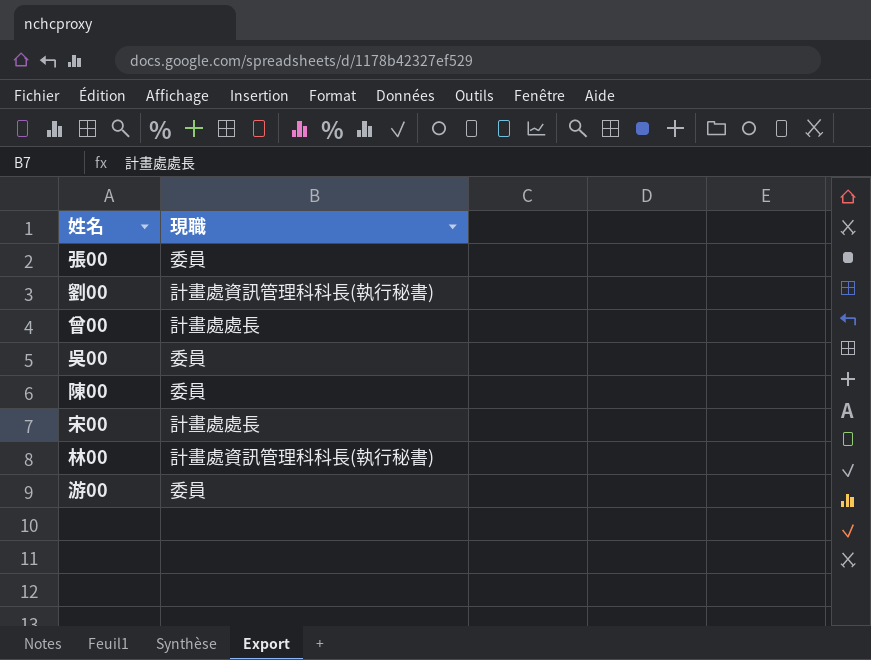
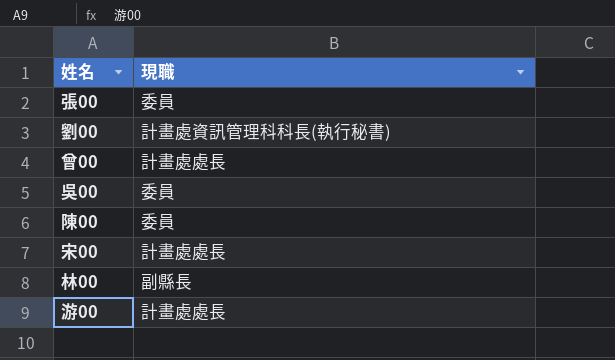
林00 | 現職: 計畫處資訊管理科科長(執行秘書) -> 副縣長
游00 | 現職: 委員 -> 計畫處處長

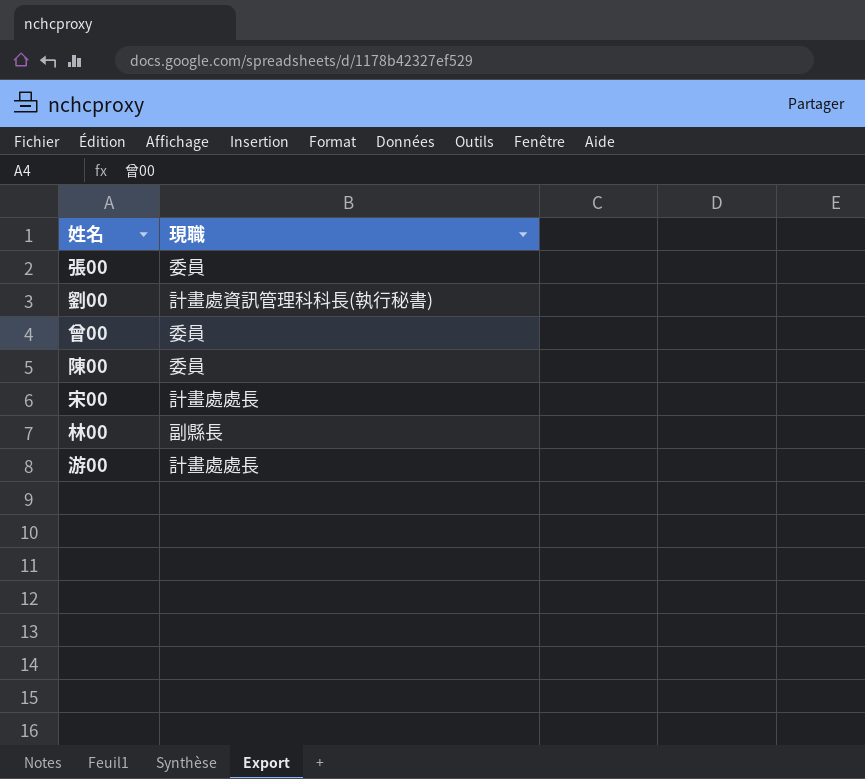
row 吳00: 委員 -> none
曾00 | 現職: 計畫處處長 -> 委員

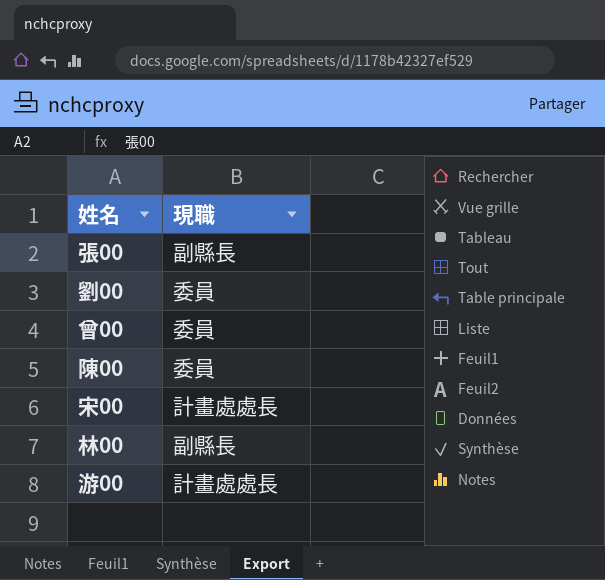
張00 | 現職: 委員 -> 副縣長
劉00 | 現職: 計畫處資訊管理科科長(執行秘書) -> 委員

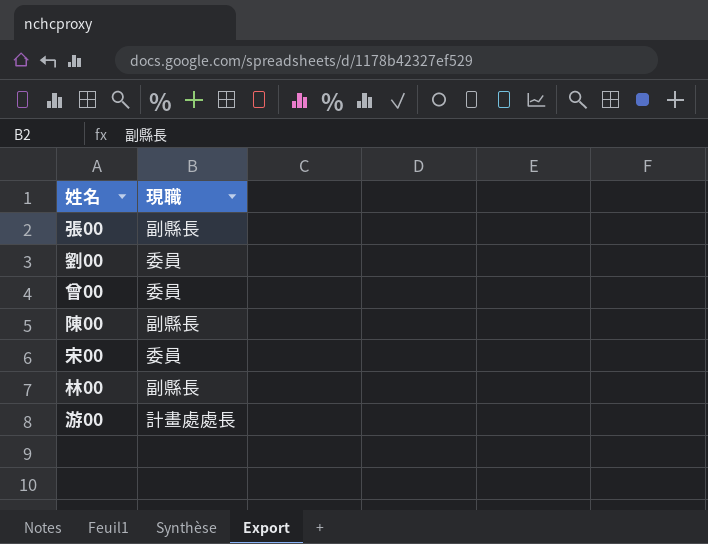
陳00 | 現職: 委員 -> 副縣長
宋00 | 現職: 計畫處處長 -> 委員

